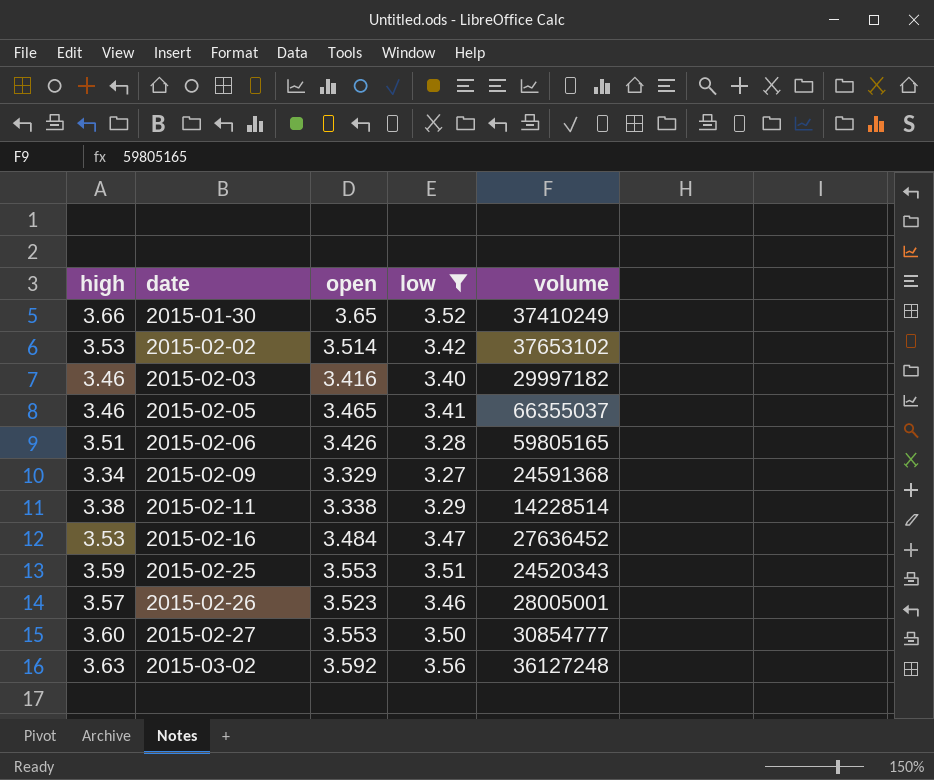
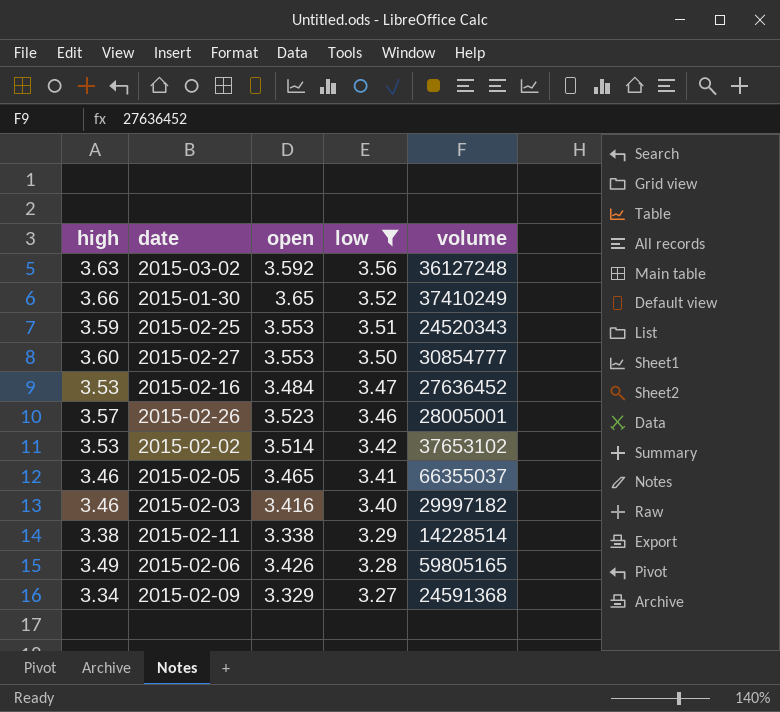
row order: date ascending -> low descending
2015-02-06 | high: 3.51 -> 3.49

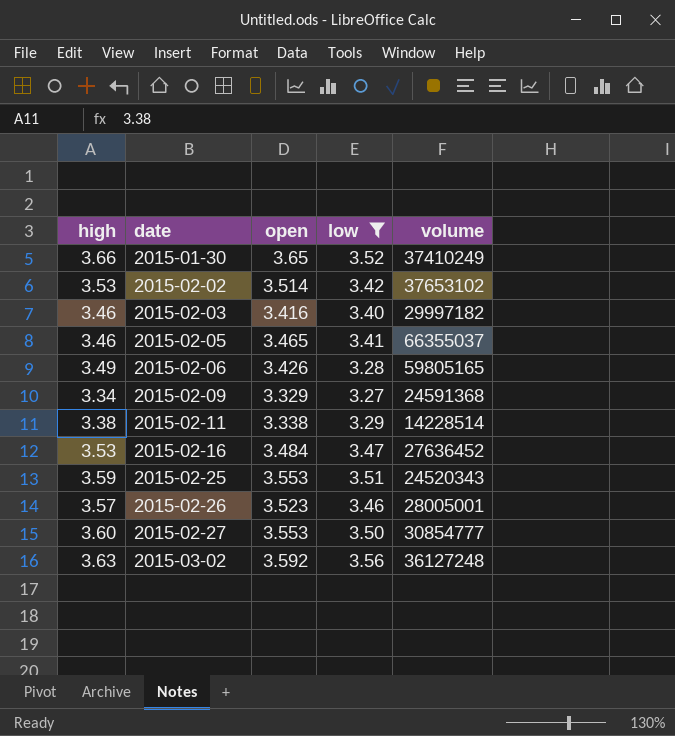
row order: low descending -> date ascending

